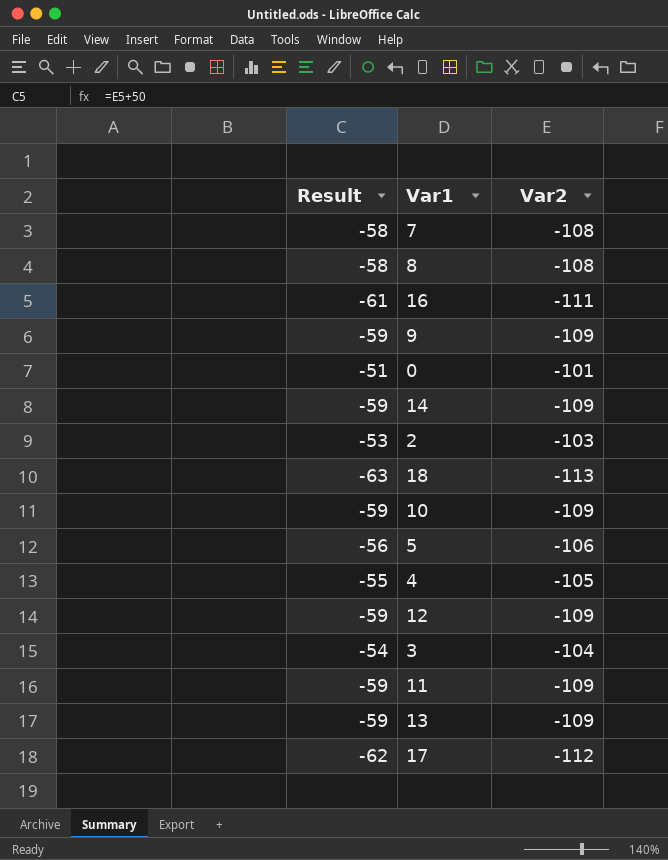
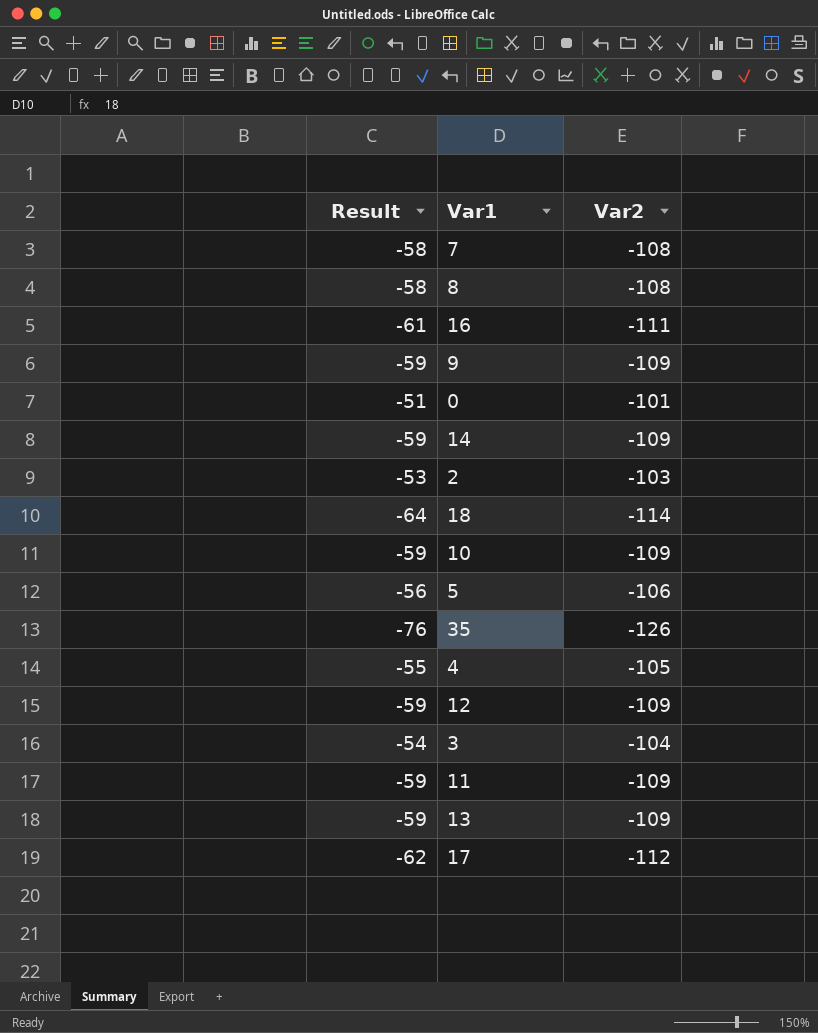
18 | Result: -63 -> -64
18 | Var2: -113 -> -114
row 35: none -> -76 | -126

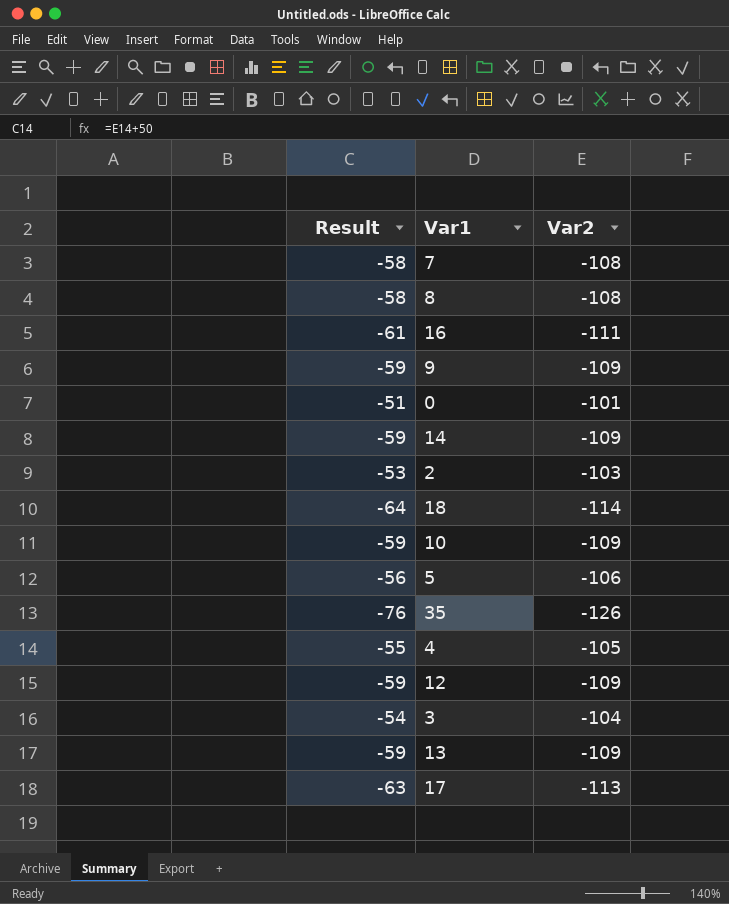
row 11: -59 | -109 -> none
17 | Result: -62 -> -63
17 | Var2: -112 -> -113

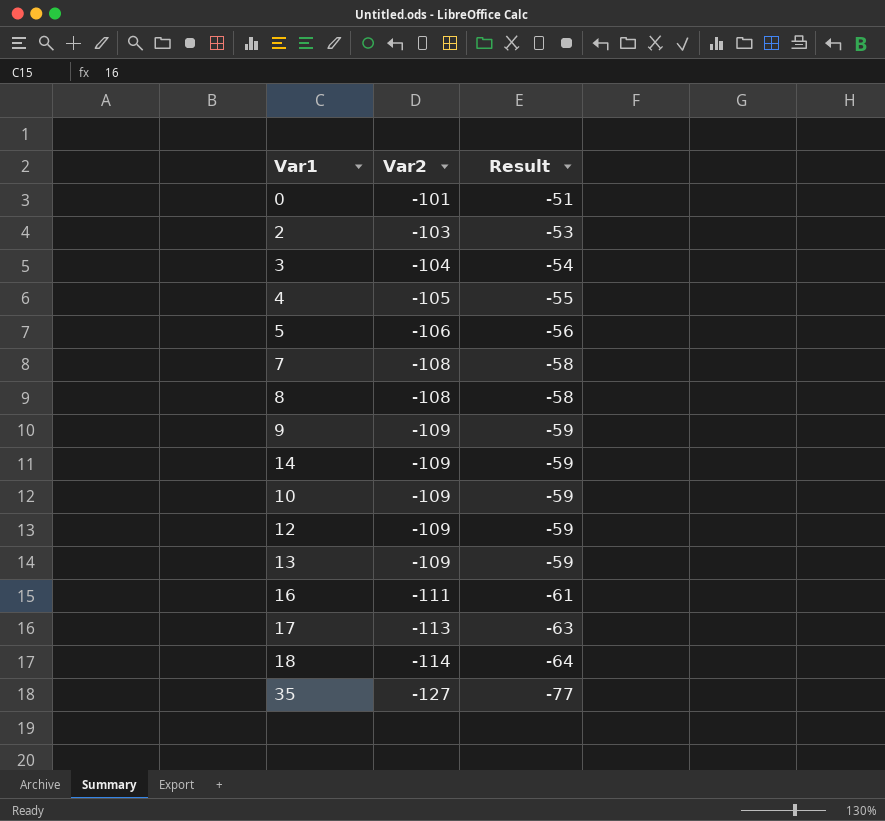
row order: none -> Var2 descending
column Result | position: 1 -> 3
35 | Var2: -126 -> -127
35 | Result: -76 -> -77

